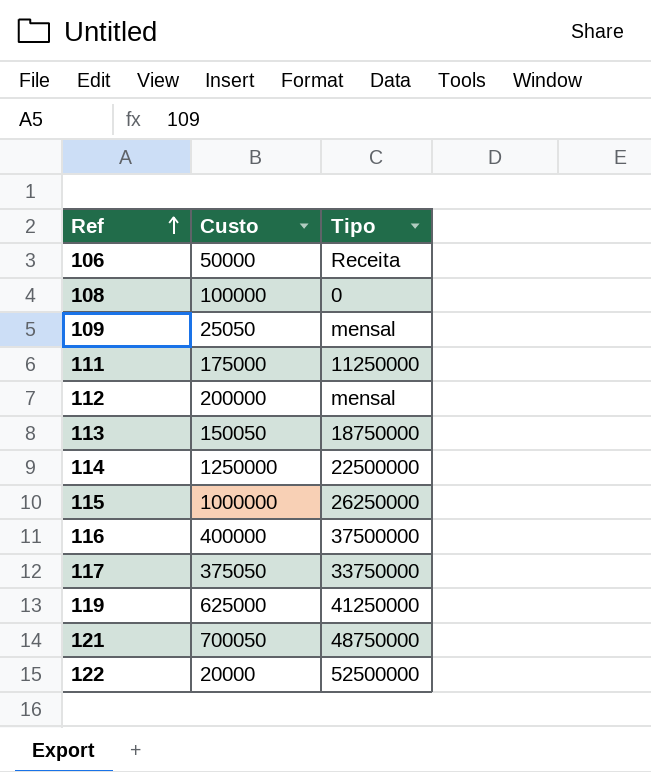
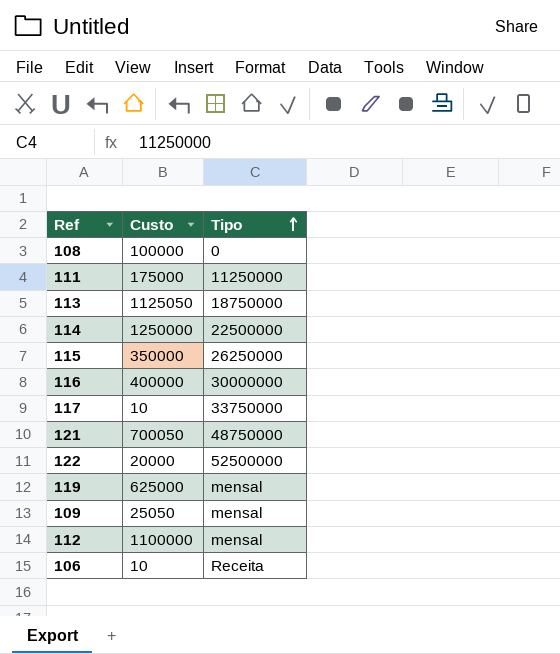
row order: Ref ascending -> Tipo ascending
113 | Custo: 150050 -> 1125050
115 | Custo: 1000000 -> 350000
116 | Tipo: 37500000 -> 30000000
117 | Custo: 375050 -> 10
119 | Tipo: 41250000 -> mensal
112 | Custo: 200000 -> 1100000
106 | Custo: 50000 -> 10

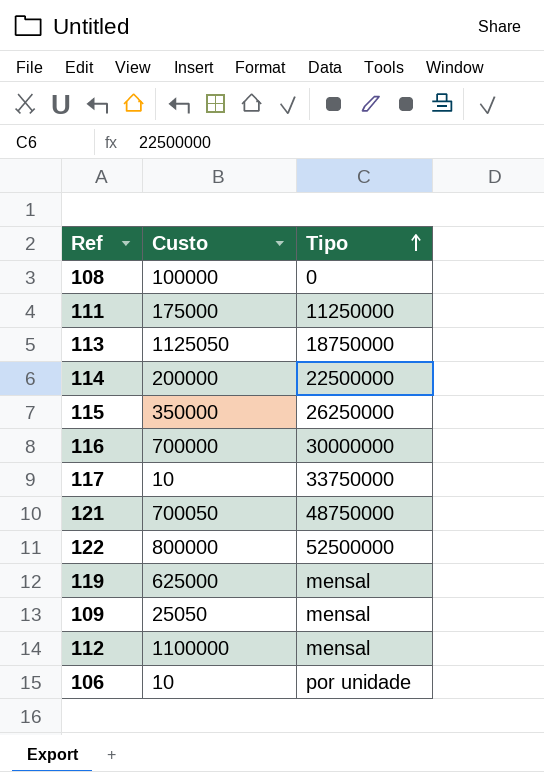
114 | Custo: 1250000 -> 200000
116 | Custo: 400000 -> 700000
122 | Custo: 20000 -> 800000
106 | Tipo: Receita -> por unidade

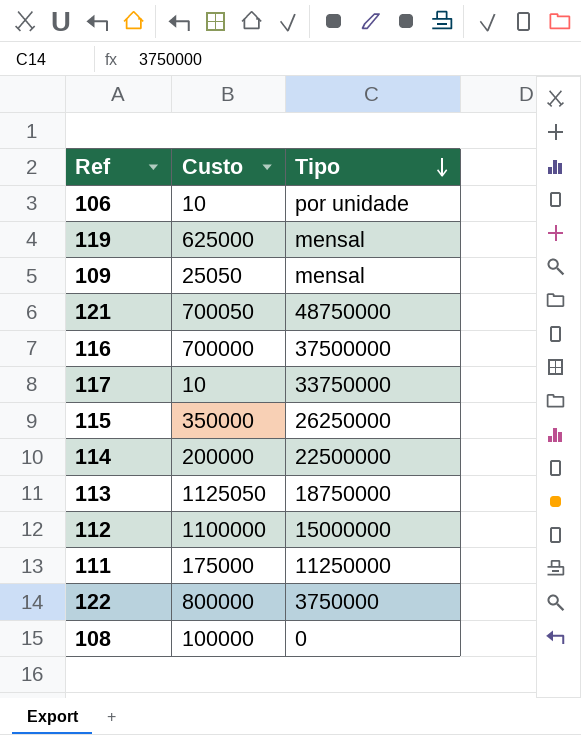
row order: Tipo ascending -> Tipo descending
116 | Tipo: 30000000 -> 37500000
112 | Tipo: mensal -> 15000000
122 | Tipo: 52500000 -> 3750000

